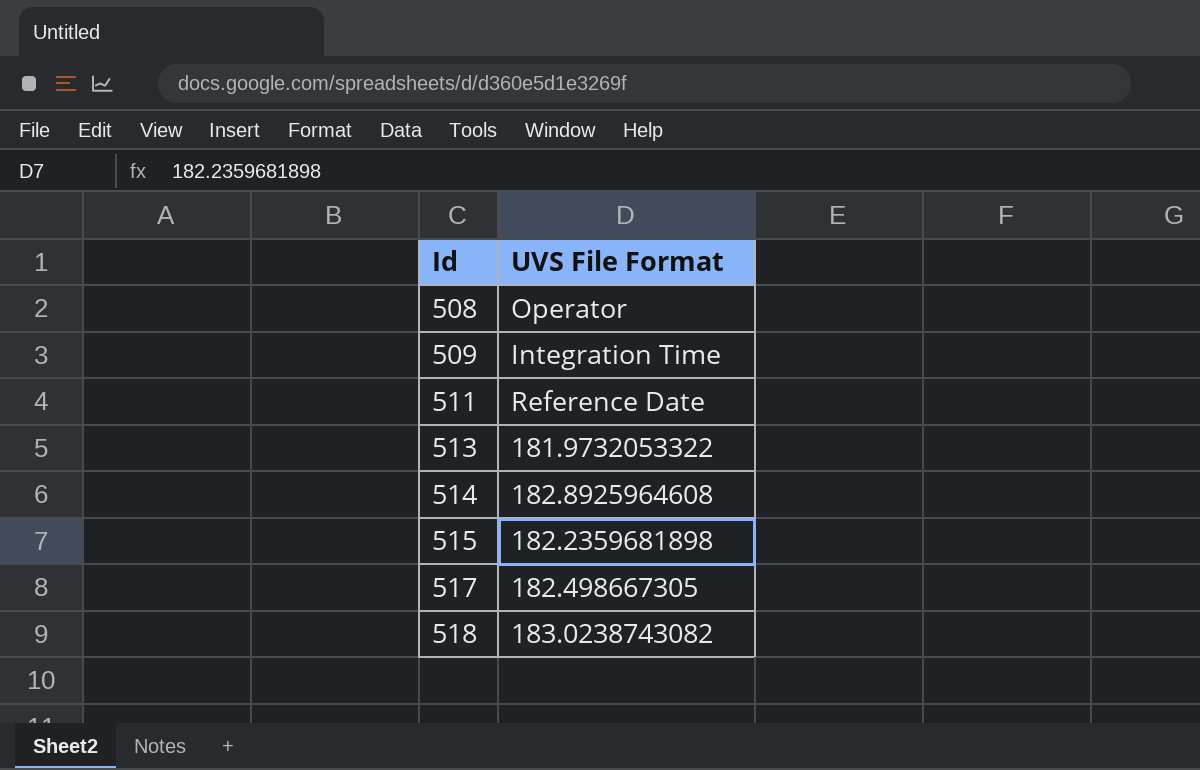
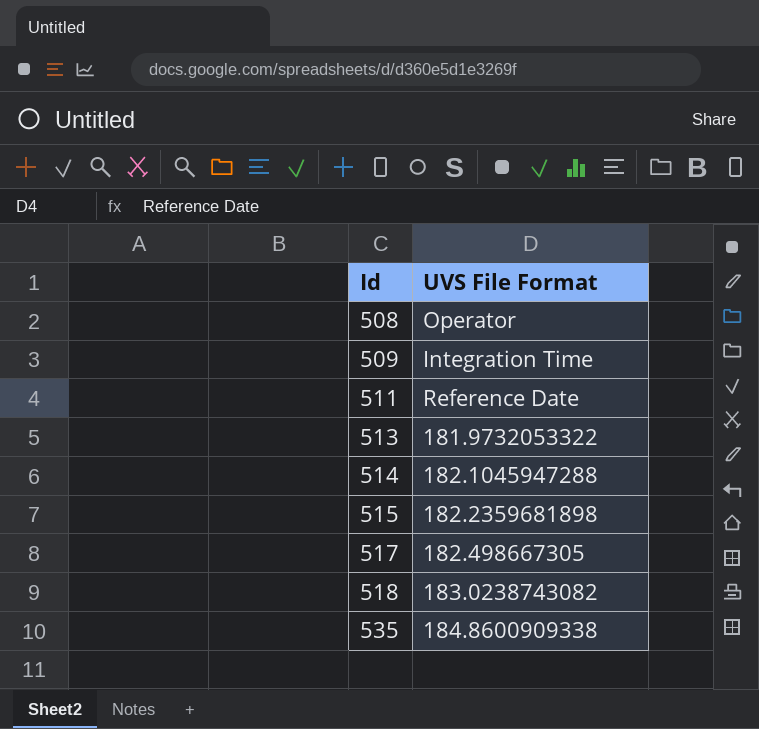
514 | UVS File Format: 182.8925964608 -> 182.1045947288
row 535: none -> 184.8600909338

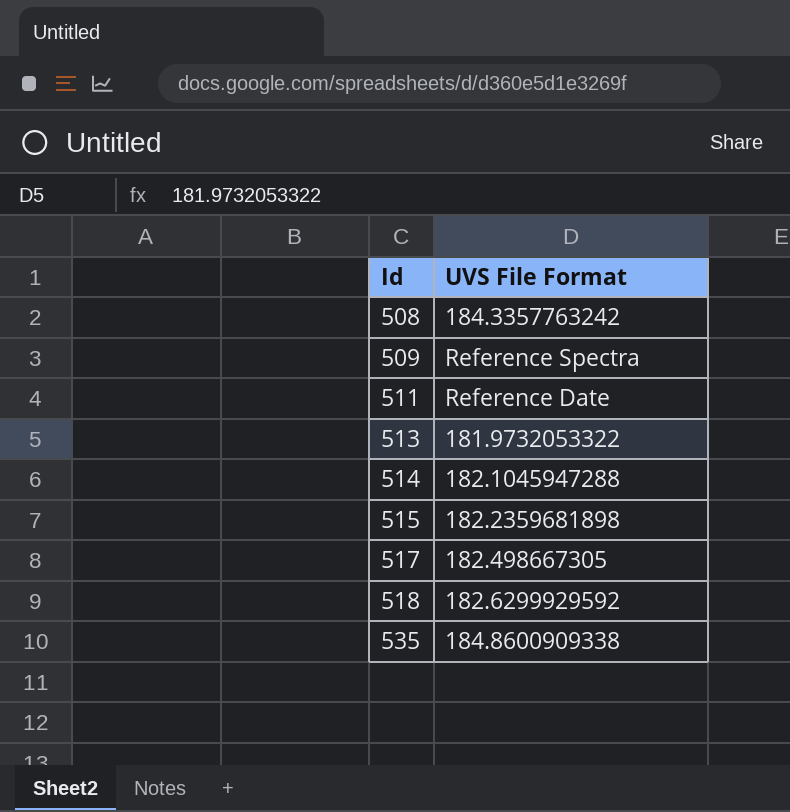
508 | UVS File Format: Operator -> 184.3357763242
509 | UVS File Format: Integration Time -> Reference Spectra
518 | UVS File Format: 183.0238743082 -> 182.6299929592

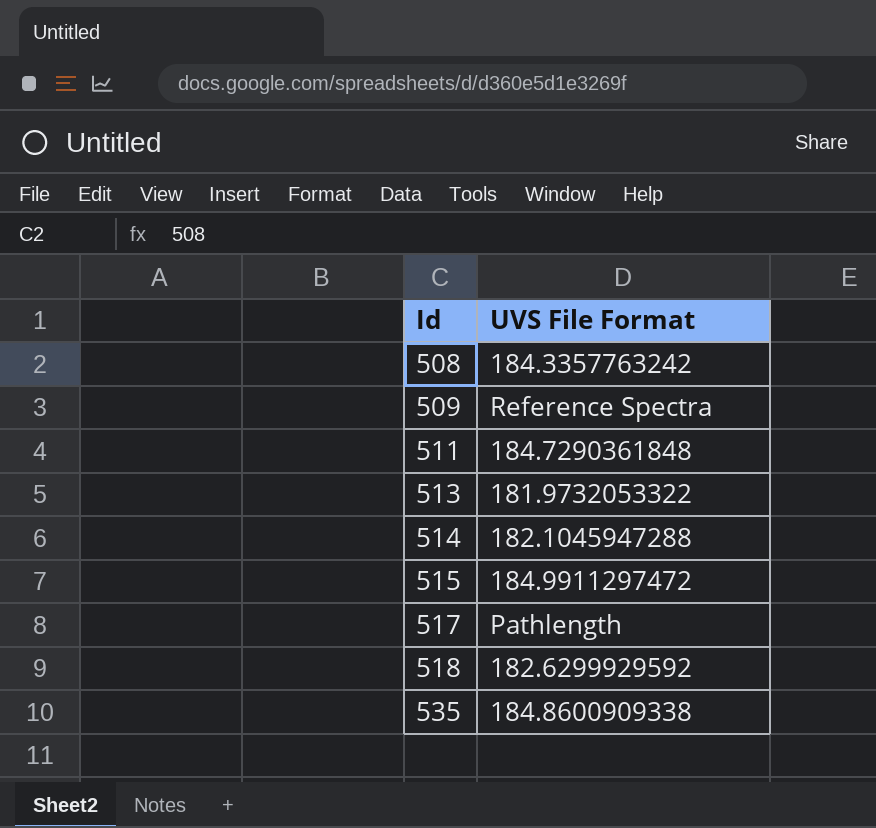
511 | UVS File Format: Reference Date -> 184.7290361848
515 | UVS File Format: 182.2359681898 -> 184.9911297472
517 | UVS File Format: 182.498667305 -> Pathlength

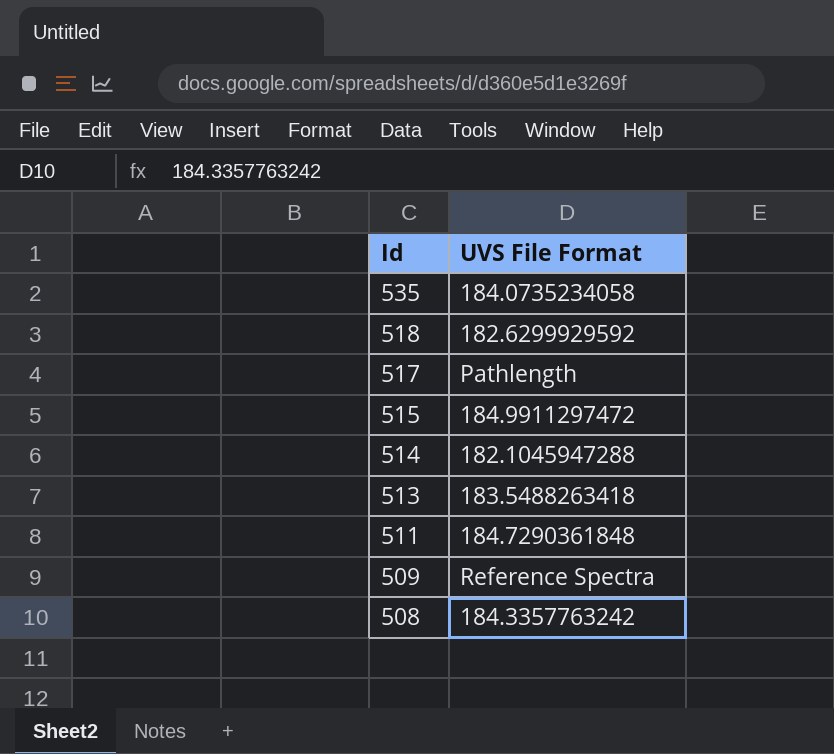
row order: Id ascending -> Id descending
535 | UVS File Format: 184.8600909338 -> 184.0735234058
513 | UVS File Format: 181.9732053322 -> 183.5488263418

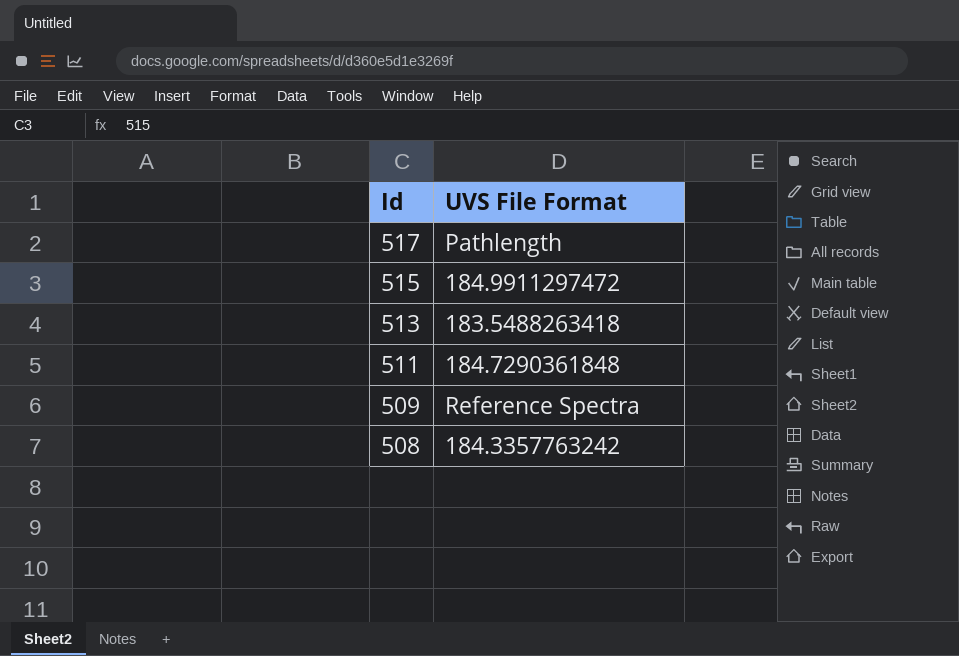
row 535: 184.0735234058 -> none
row 518: 182.6299929592 -> none
row 514: 182.1045947288 -> none

